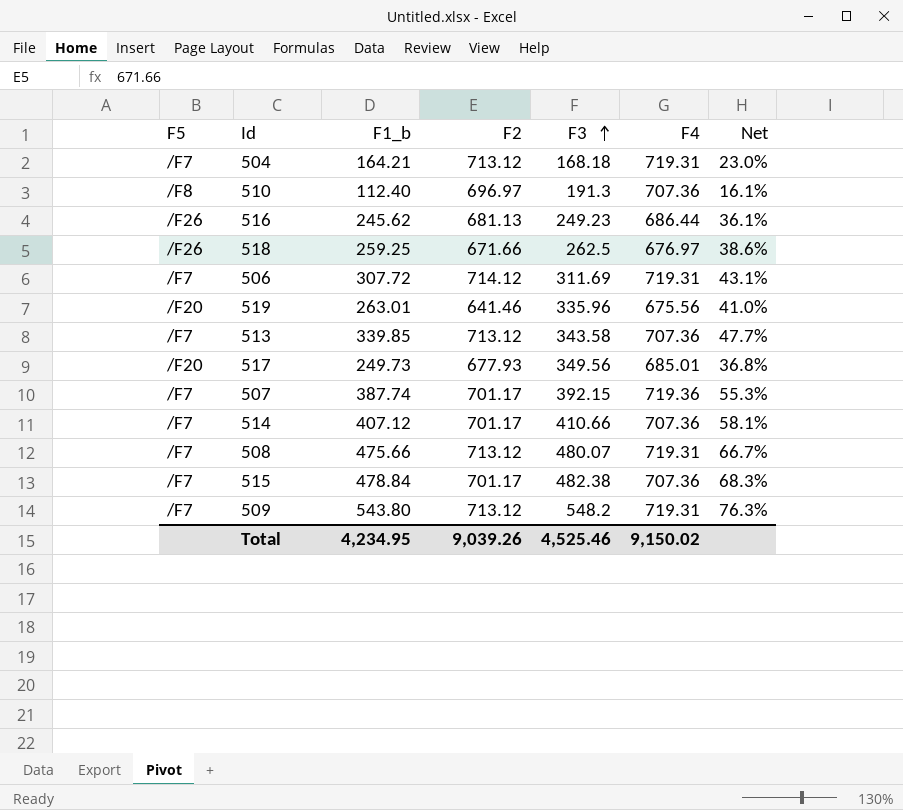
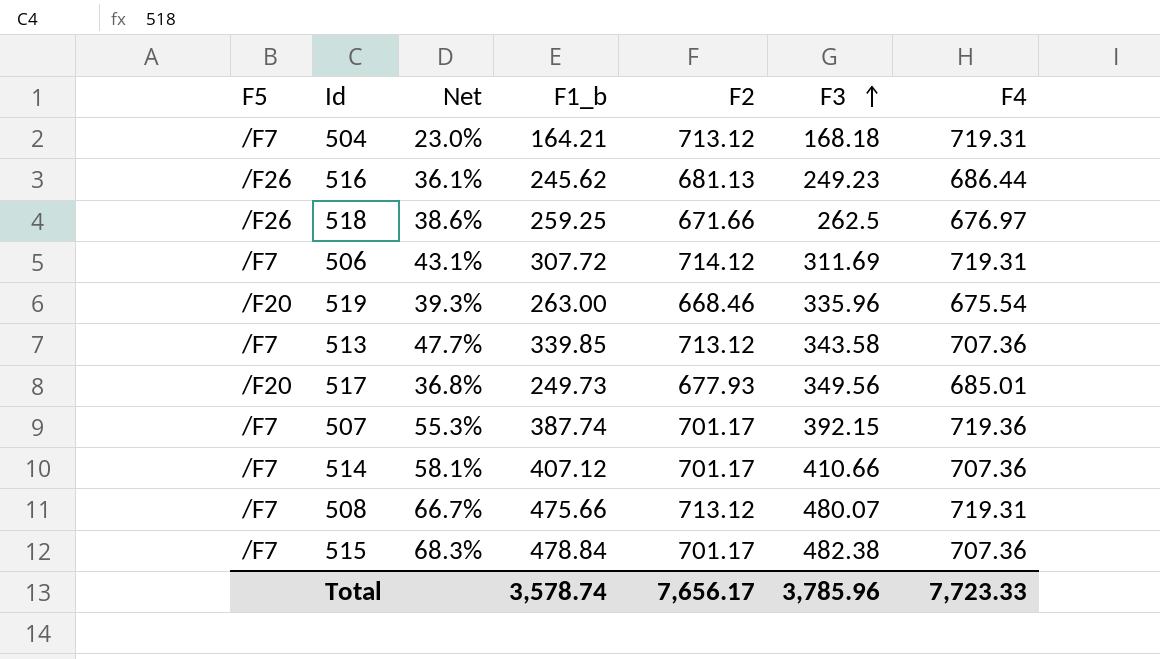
column Net | position: 7 -> 3
row 510: /F8 | 112.40 | 696.97 | 191.3 | 707.36 | 16.1% -> none
row 509: /F7 | 543.80 | 713.12 | 548.2 | 719.31 | 76.3% -> none
519 | Net: 41.0% -> 39.3%
519 | F1_b: 263.01 -> 263.00
519 | F2: 641.46 -> 668.46
519 | F4: 675.56 -> 675.54
Total | F1_b: 4,234.95 -> 3,578.74
Total | F2: 9,039.26 -> 7,656.17
Total | F3: 4,525.46 -> 3,785.96
Total | F4: 9,150.02 -> 7,723.33

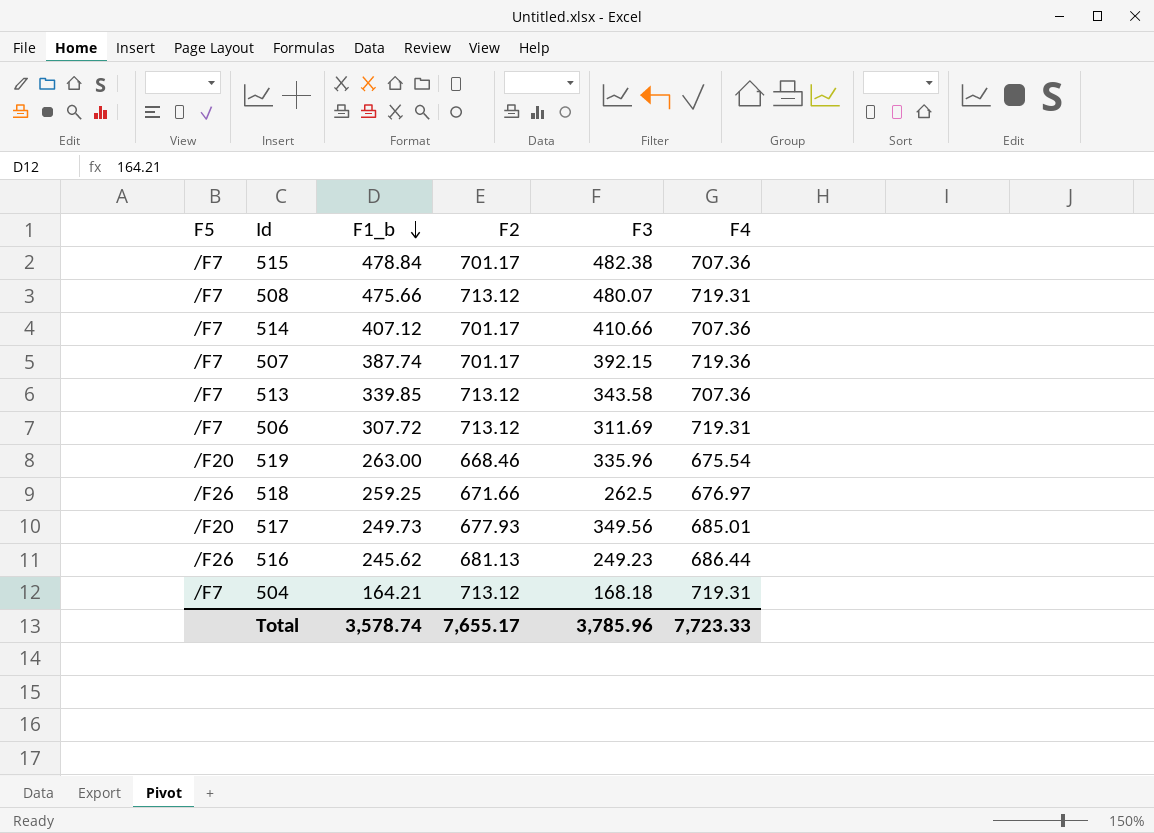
row order: F3 ascending -> F1_b descending
column Net | formula: [F1_b] / [F2] -> none
506 | F2: 714.12 -> 713.12
Total | F2: 7,656.17 -> 7,655.17

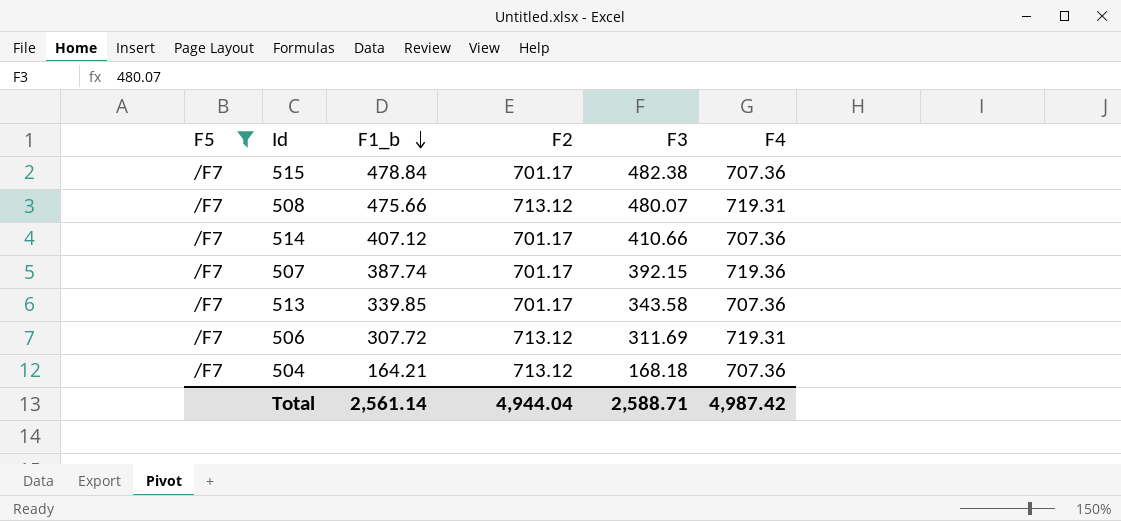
filter: none -> F5 = /F7
513 | F2: 713.12 -> 701.17
504 | F4: 719.31 -> 707.36
Total | F1_b: 3,578.74 -> 2,561.14
Total | F2: 7,655.17 -> 4,944.04
Total | F3: 3,785.96 -> 2,588.71
Total | F4: 7,723.33 -> 4,987.42

